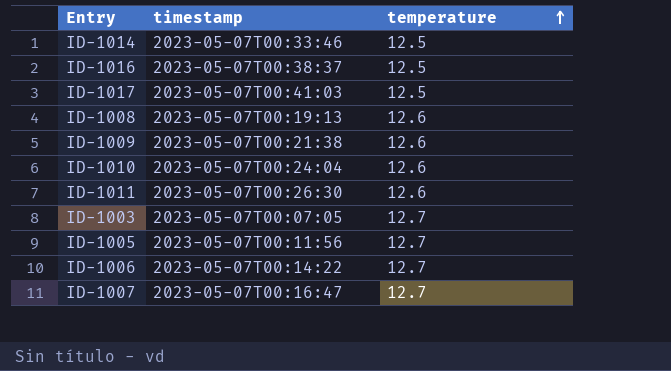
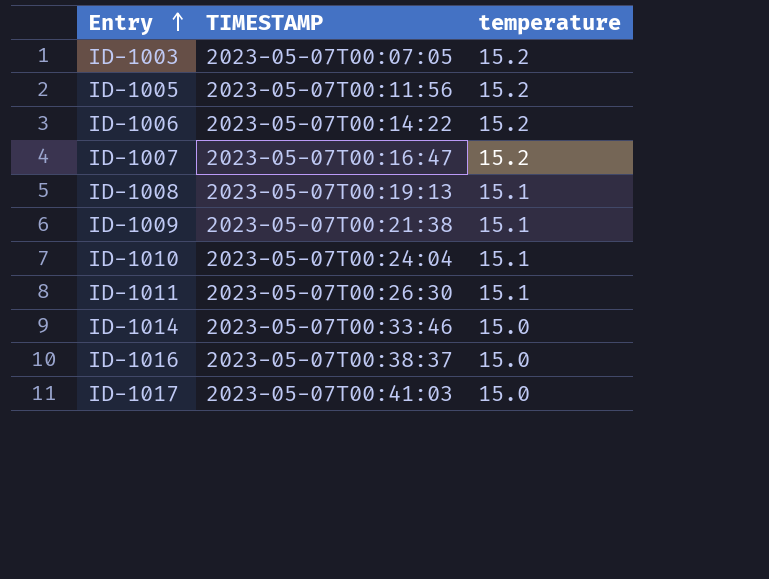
row order: temperature ascending -> Entry ascending
column name: timestamp -> TIMESTAMP
ID-1003 | temperature: 12.7 -> 15.2
ID-1005 | temperature: 12.7 -> 15.2
ID-1006 | temperature: 12.7 -> 15.2
ID-1007 | temperature: 12.7 -> 15.2
ID-1008 | temperature: 12.6 -> 15.1
ID-1009 | temperature: 12.6 -> 15.1
ID-1010 | temperature: 12.6 -> 15.1
ID-1011 | temperature: 12.6 -> 15.1
ID-1014 | temperature: 12.5 -> 15.0
ID-1016 | temperature: 12.5 -> 15.0
ID-1017 | temperature: 12.5 -> 15.0

